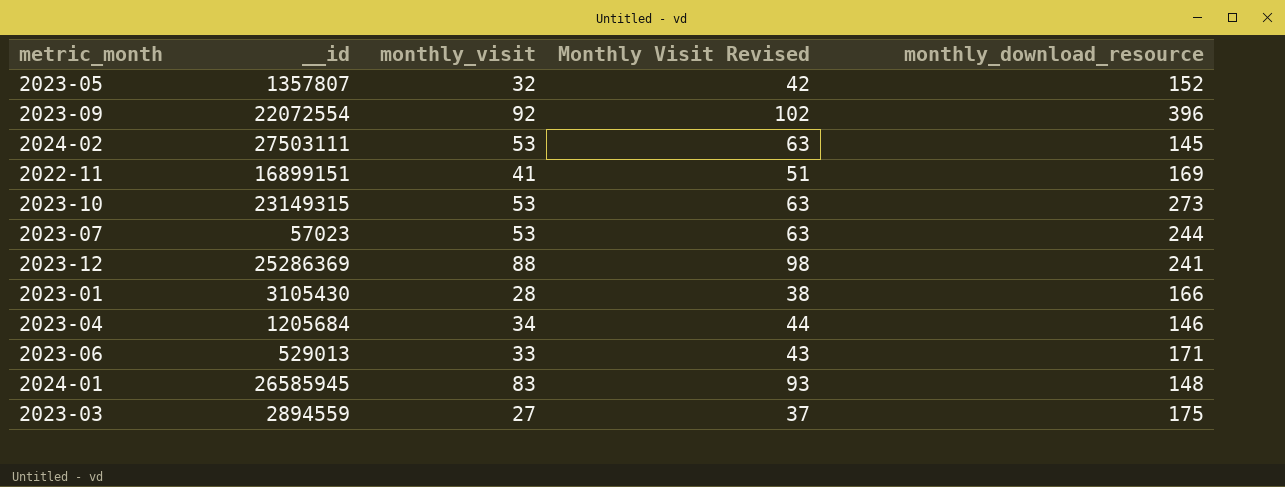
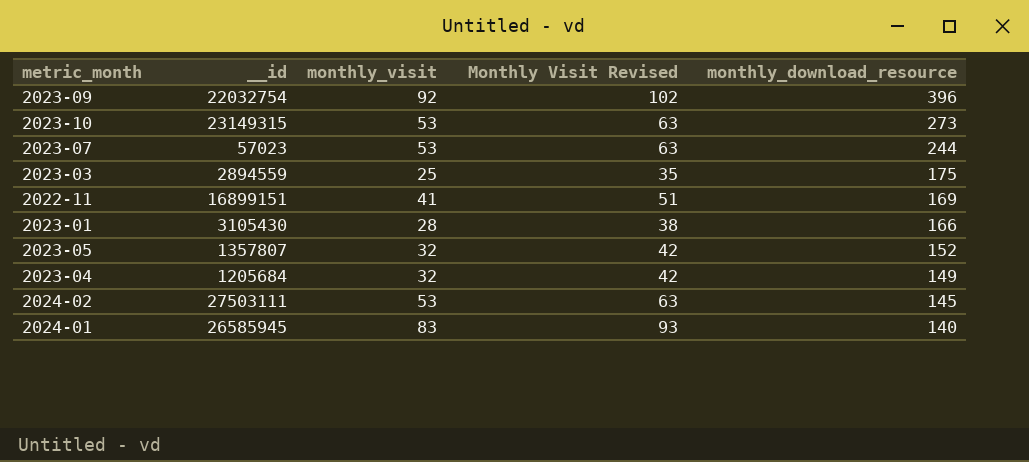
row order: none -> monthly_download_resource descending
row 2023-12: 25286369 | 88 | 98 | 241 -> none
row 2023-06: 529013 | 33 | 43 | 171 -> none
2023-09 | __id: 22072554 -> 22032754
2023-03 | monthly_visit: 27 -> 25
2023-03 | Monthly Visit Revised: 37 -> 35
2023-04 | monthly_visit: 34 -> 32
2023-04 | Monthly Visit Revised: 44 -> 42
2023-04 | monthly_download_resource: 146 -> 149
2024-01 | monthly_download_resource: 148 -> 140

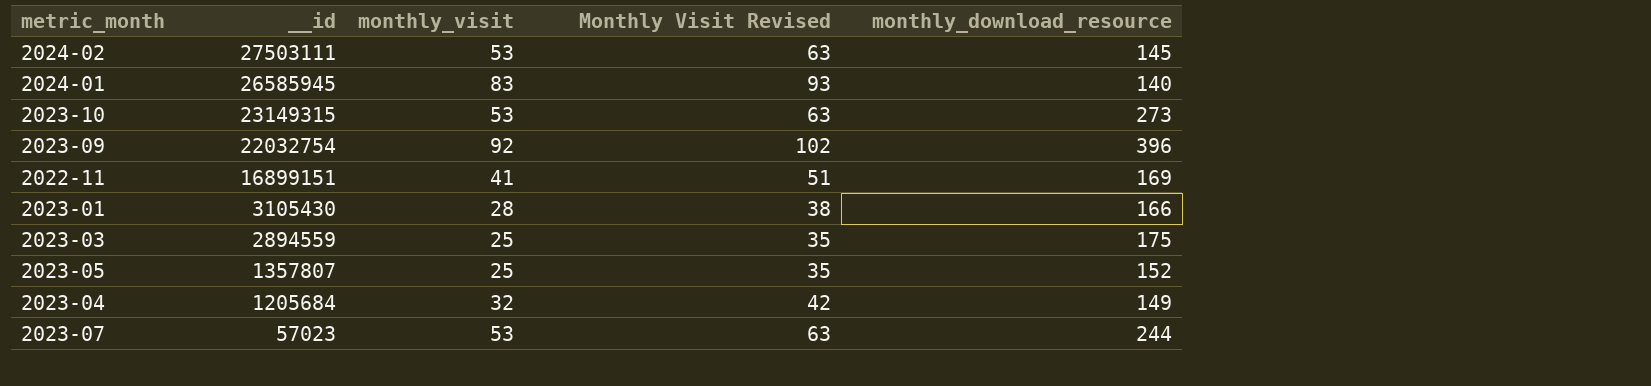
row order: monthly_download_resource descending -> __id descending
2023-05 | monthly_visit: 32 -> 25
2023-05 | Monthly Visit Revised: 42 -> 35

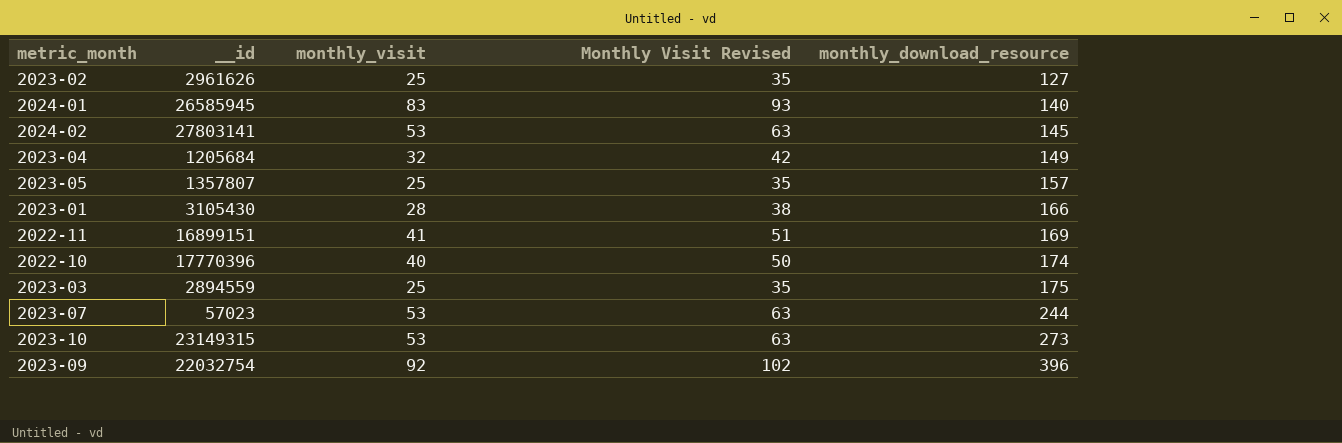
row order: __id descending -> monthly_download_resource ascending
row 2023-02: none -> 2961626 | 25 | 35 | 127
2024-02 | __id: 27503111 -> 27803141
2023-05 | monthly_download_resource: 152 -> 157
row 2022-10: none -> 17770396 | 40 | 50 | 174

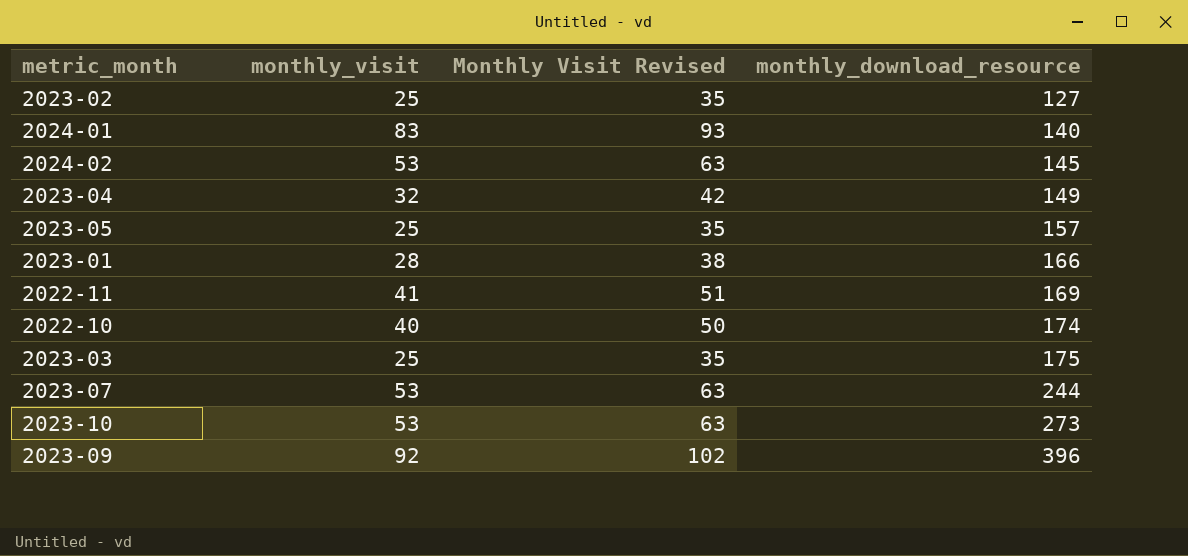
column __id | position: 2 -> none

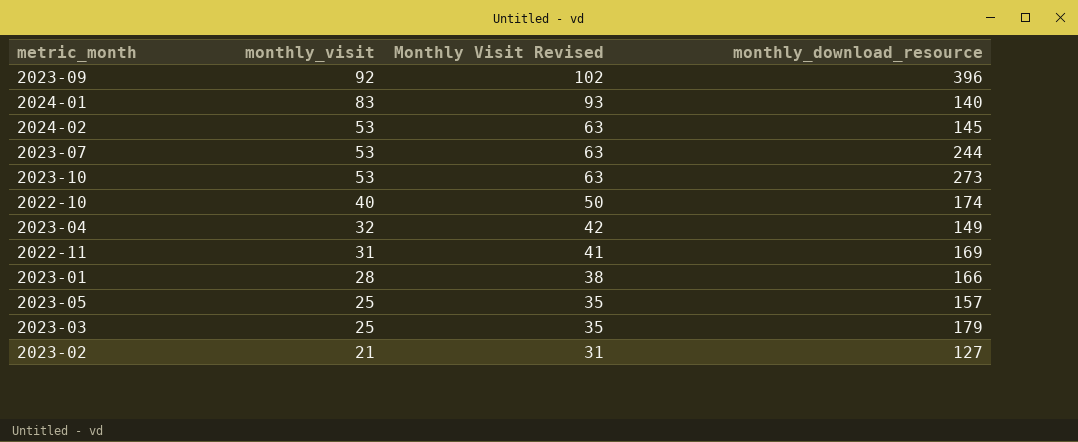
row order: monthly_download_resource ascending -> monthly_visit descending
2022-11 | monthly_visit: 41 -> 31
2022-11 | Monthly Visit Revised: 51 -> 41
2023-03 | monthly_download_resource: 175 -> 179
2023-02 | monthly_visit: 25 -> 21
2023-02 | Monthly Visit Revised: 35 -> 31

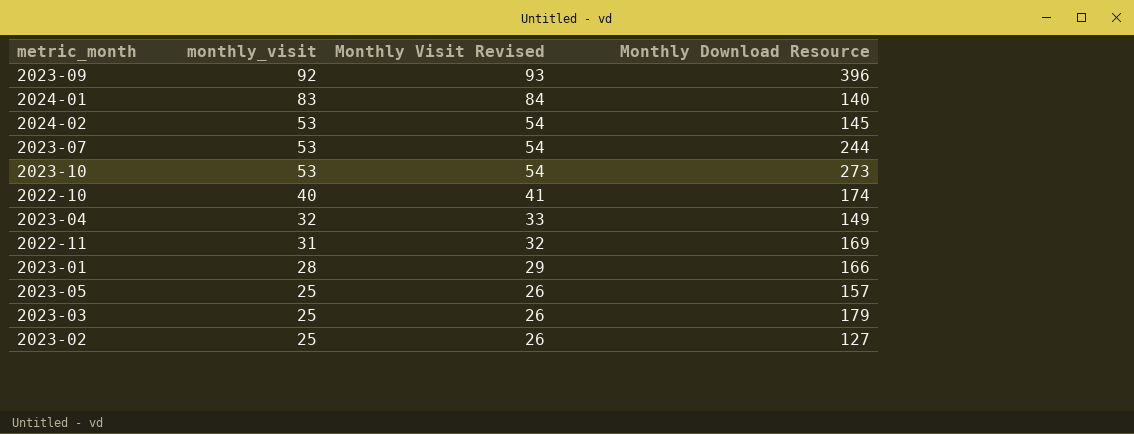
column Monthly Visit Revised | formula: [monthly_visit] + 10 -> [monthly_visit] + 1
column name: monthly_download_resource -> Monthly Download Resource
2023-02 | monthly_visit: 21 -> 25

